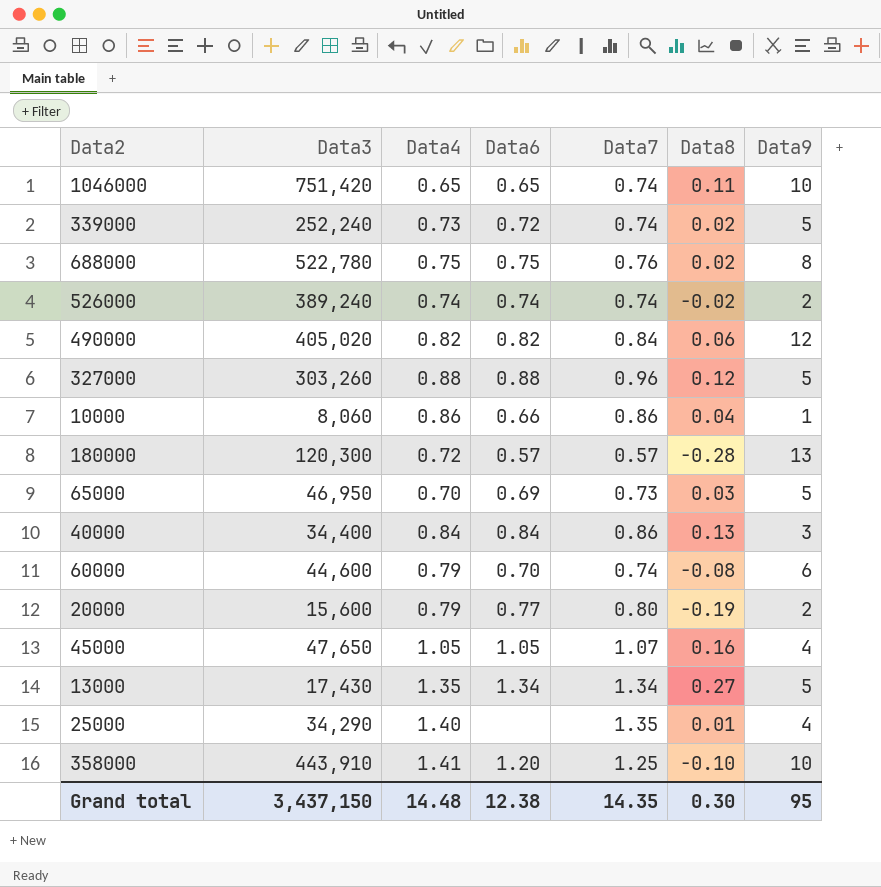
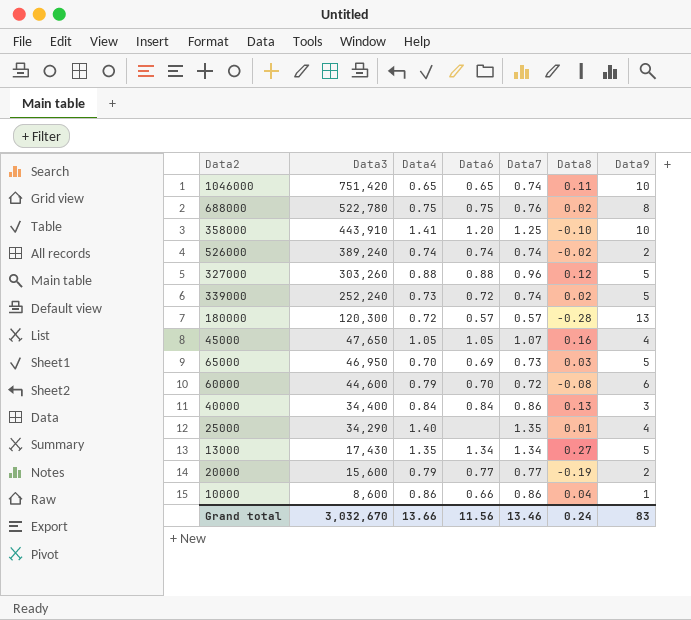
row order: none -> Data3 descending
row 490000: 405,020 | 0.82 | 0.82 | 0.84 | 0.06 | 12 -> none
60000 | Data7: 0.74 -> 0.72
20000 | Data7: 0.80 -> 0.77
10000 | Data3: 8,060 -> 8,600
Grand total | Data3: 3,437,150 -> 3,032,670
Grand total | Data4: 14.48 -> 13.66
Grand total | Data6: 12.38 -> 11.56
Grand total | Data7: 14.35 -> 13.46
Grand total | Data8: 0.30 -> 0.24
Grand total | Data9: 95 -> 83

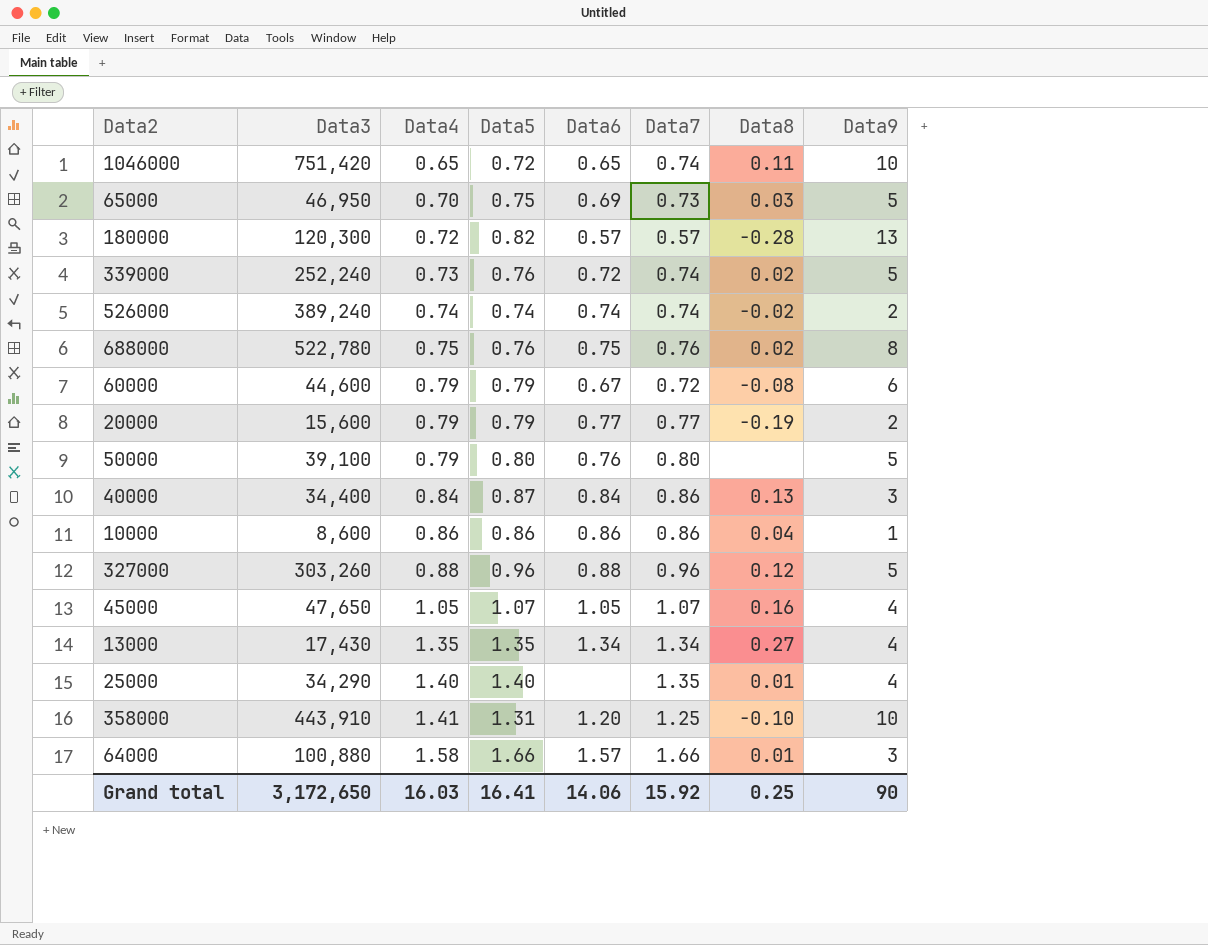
row order: Data3 descending -> Data4 ascending
column Data5 | position: none -> 4
60000 | Data6: 0.70 -> 0.67
row 50000: none -> 39,100 | 0.79 | 0.80 | 0.76 | 0.80 | none | 5
10000 | Data6: 0.66 -> 0.86
13000 | Data9: 5 -> 4
row 64000: none -> 100,880 | 1.58 | 1.66 | 1.57 | 1.66 | 0.01 | 3
Grand total | Data3: 3,032,670 -> 3,172,650
Grand total | Data4: 13.66 -> 16.03
Grand total | Data6: 11.56 -> 14.06
Grand total | Data7: 13.46 -> 15.92
Grand total | Data8: 0.24 -> 0.25
Grand total | Data9: 83 -> 90

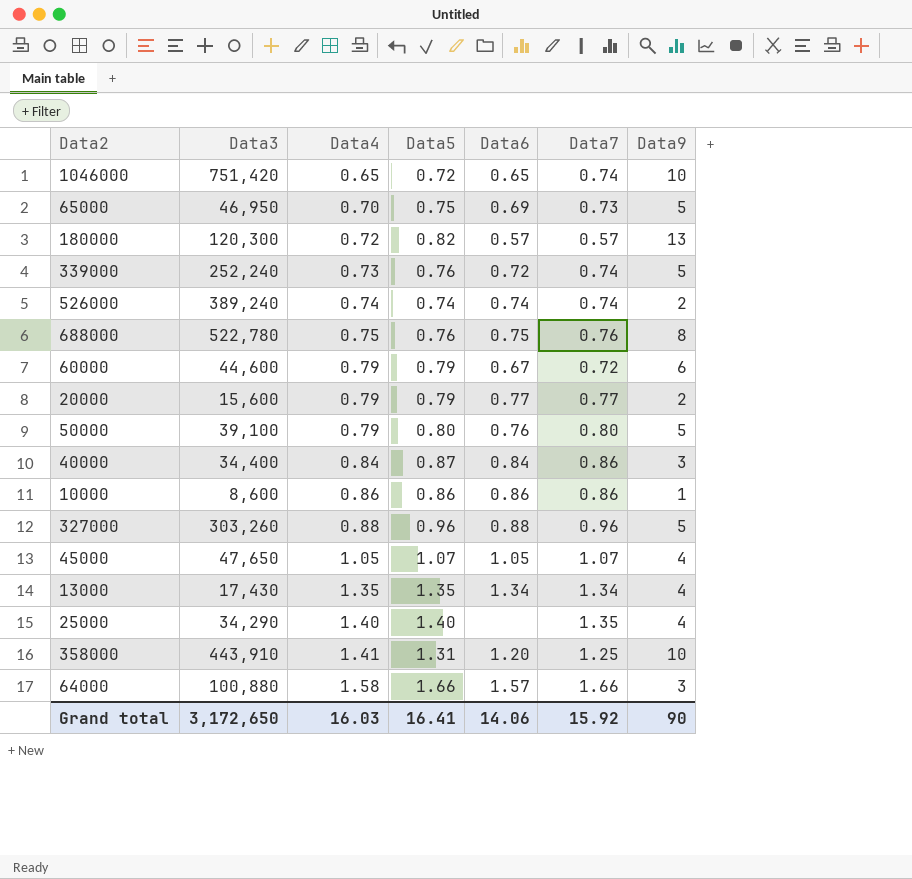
column Data8 | position: 7 -> none

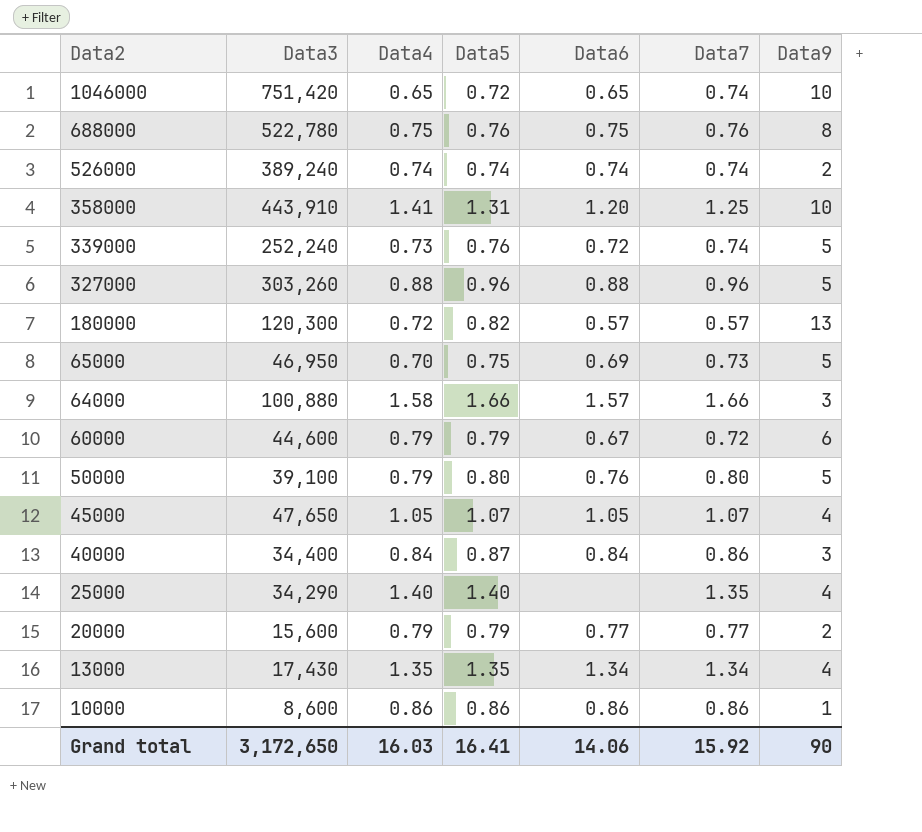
row order: Data4 ascending -> Data2 descending

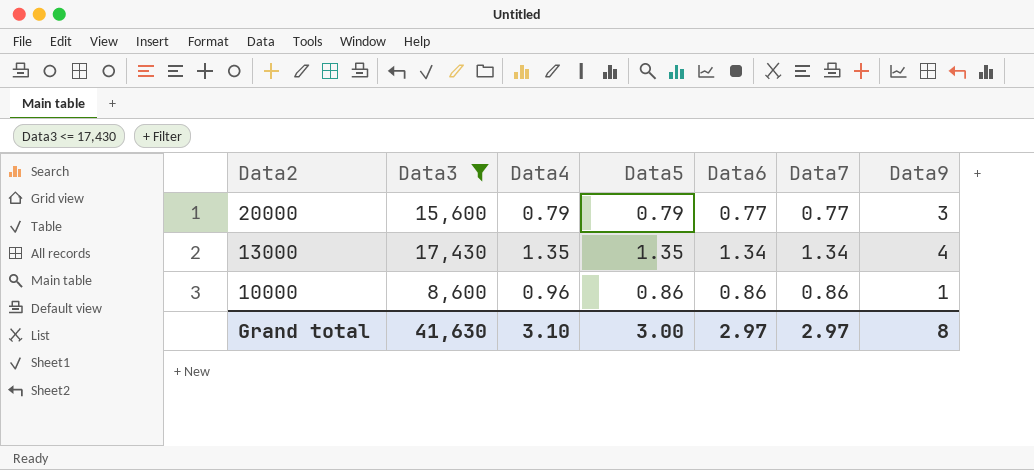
filter: none -> Data3 <= 17,430
20000 | Data9: 2 -> 3
10000 | Data4: 0.86 -> 0.96
Grand total | Data3: 3,172,650 -> 41,630
Grand total | Data4: 16.03 -> 3.10
Grand total | Data5: 16.41 -> 3.00
Grand total | Data6: 14.06 -> 2.97
Grand total | Data7: 15.92 -> 2.97
Grand total | Data9: 90 -> 8

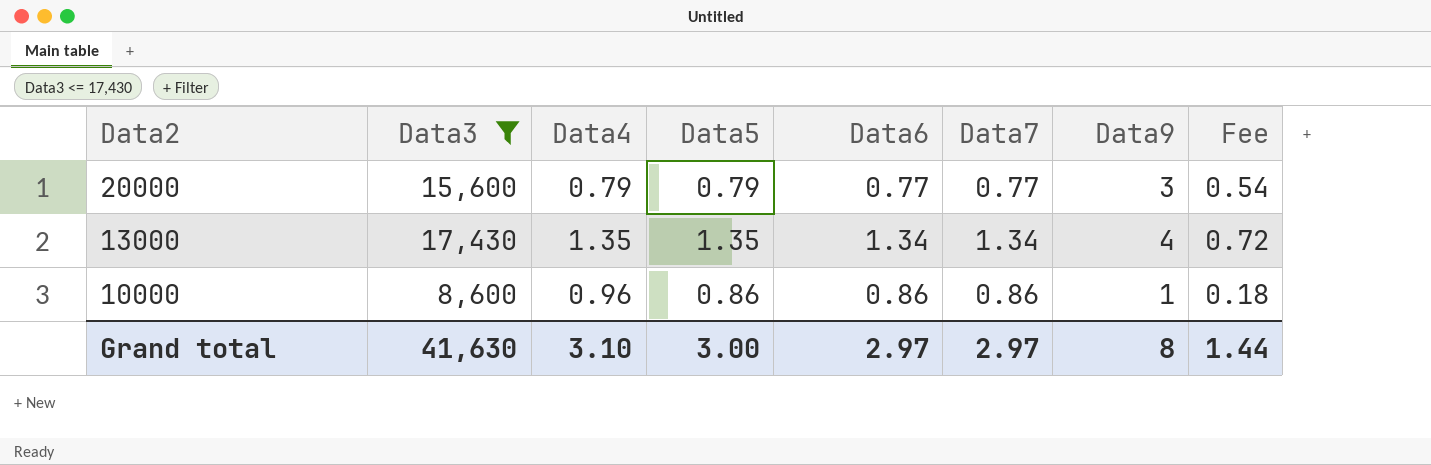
column Fee | formula: none -> [Data9] * 0.18

